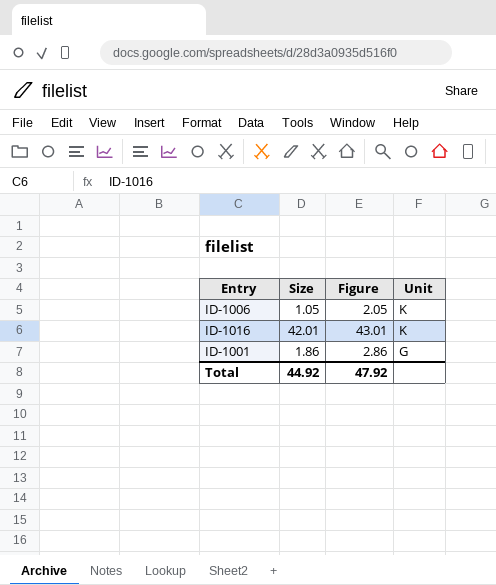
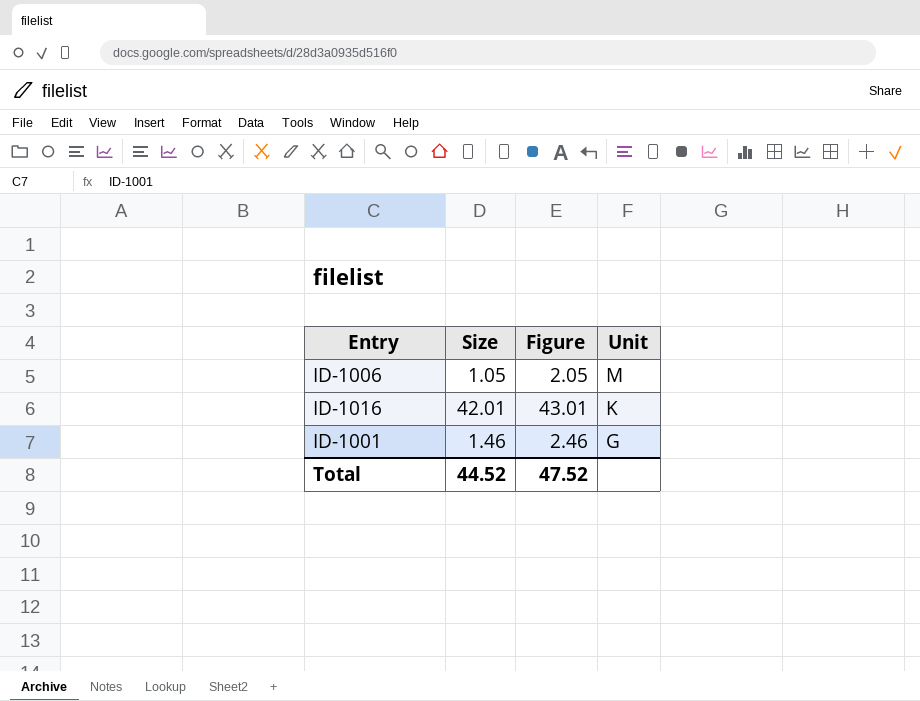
ID-1006 | Unit: K -> M
ID-1001 | Size: 1.86 -> 1.46
ID-1001 | Figure: 2.86 -> 2.46
Total | Size: 44.92 -> 44.52
Total | Figure: 47.92 -> 47.52

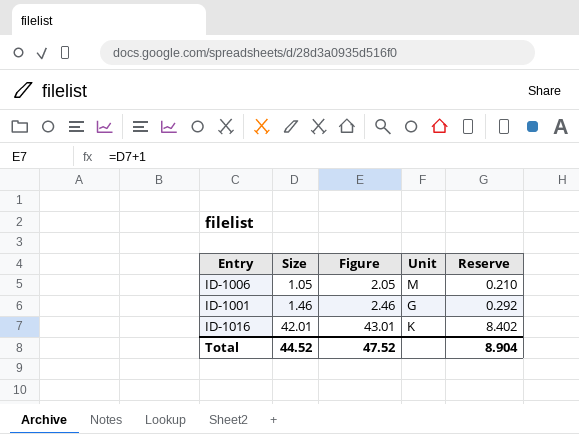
row order: Unit descending -> Size ascending
column Reserve | formula: none -> [Size] * 0.2

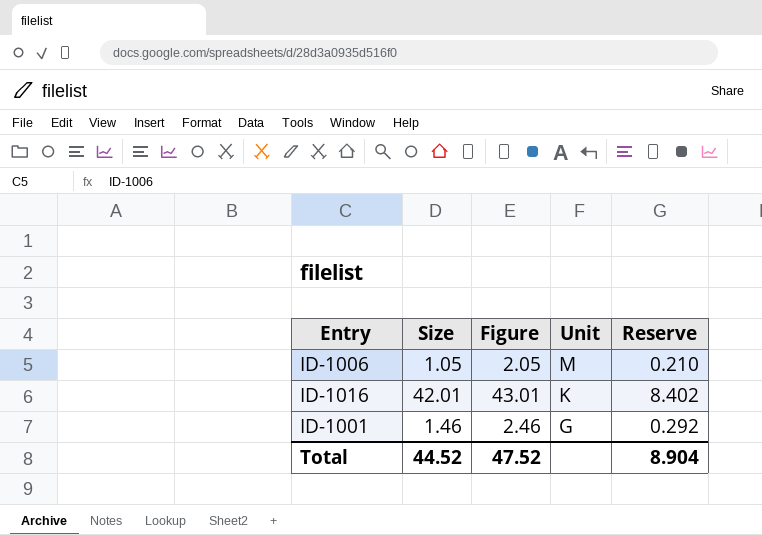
row order: Size ascending -> Unit descending

